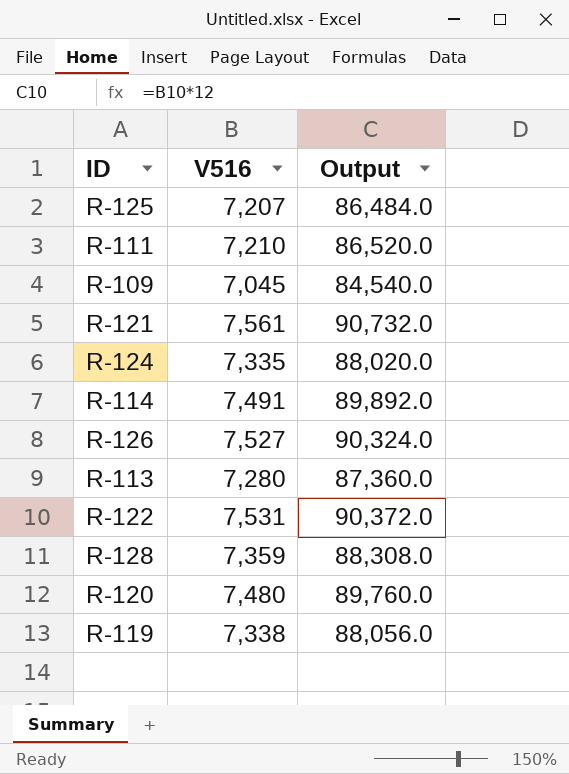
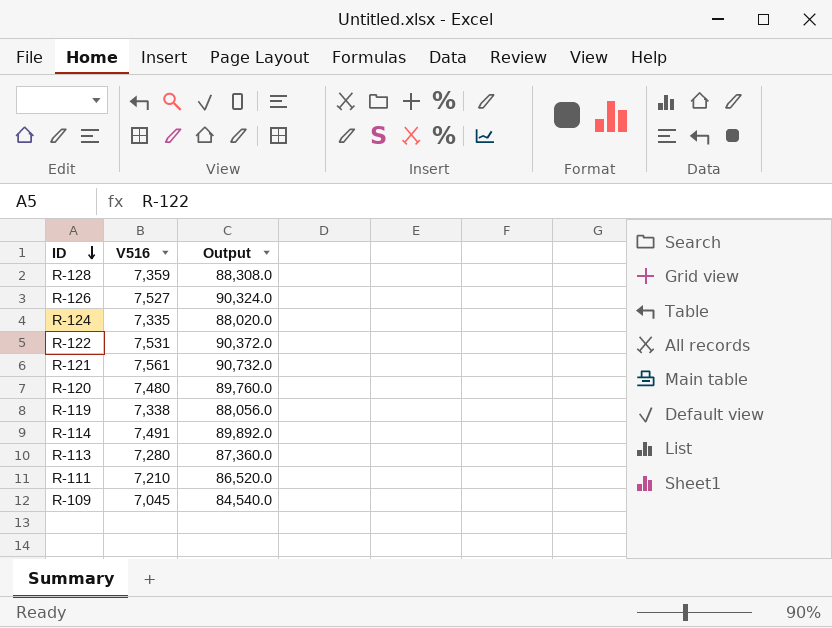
row order: none -> ID descending
row R-125: 7,207 | 86,484.0 -> none

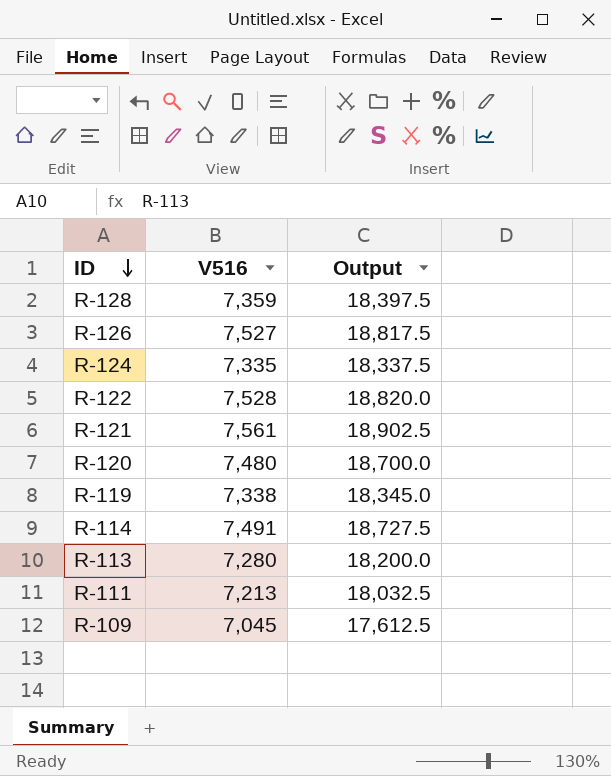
column Output | formula: [V516] * 12 -> [V516] * 2.5
R-122 | V516: 7,531 -> 7,528
R-111 | V516: 7,210 -> 7,213

